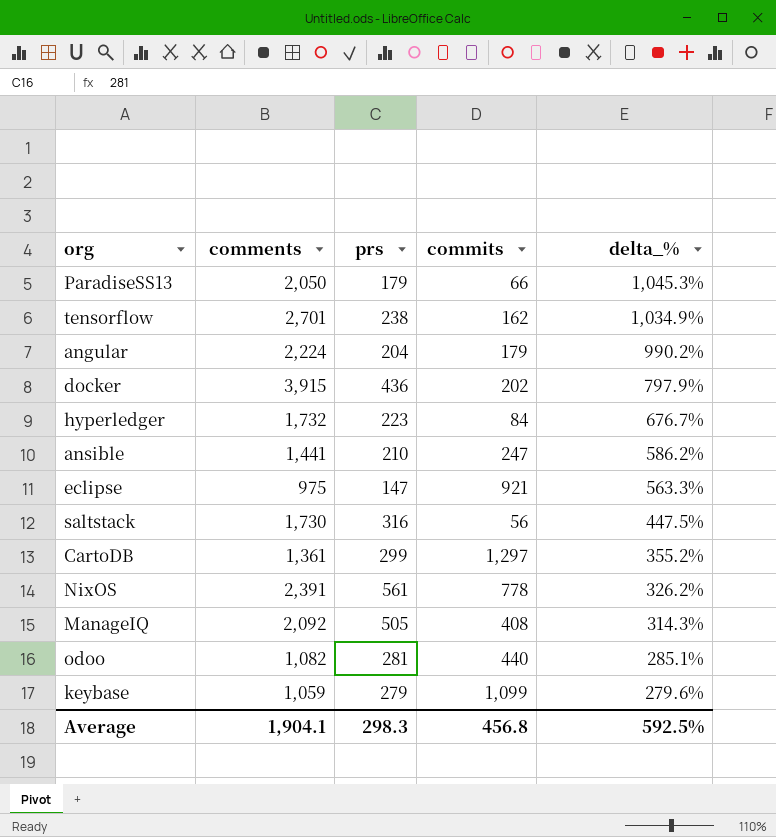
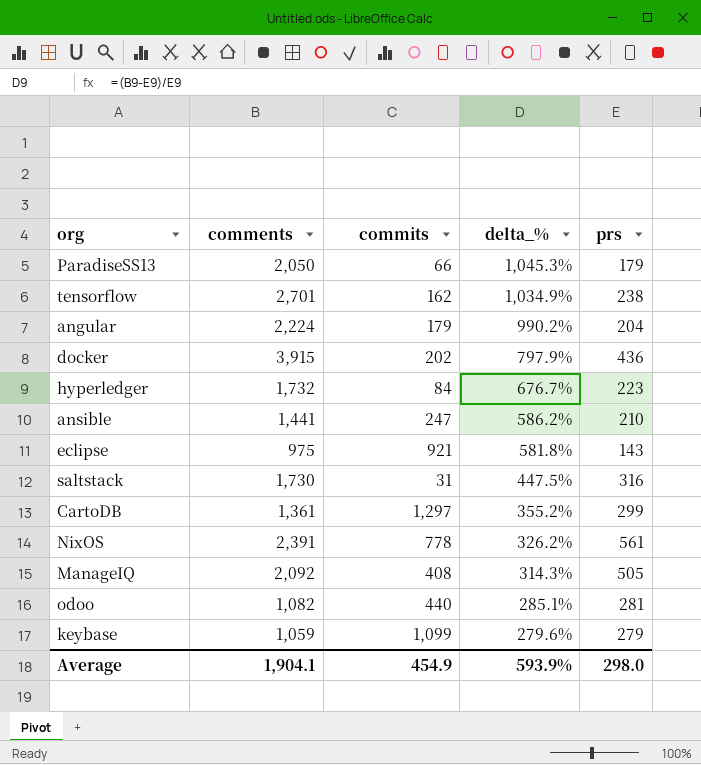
column prs | position: 3 -> 5
eclipse | delta_%: 563.3% -> 581.8%
eclipse | prs: 147 -> 143
saltstack | commits: 56 -> 31
Average | commits: 456.8 -> 454.9
Average | delta_%: 592.5% -> 593.9%
Average | prs: 298.3 -> 298.0

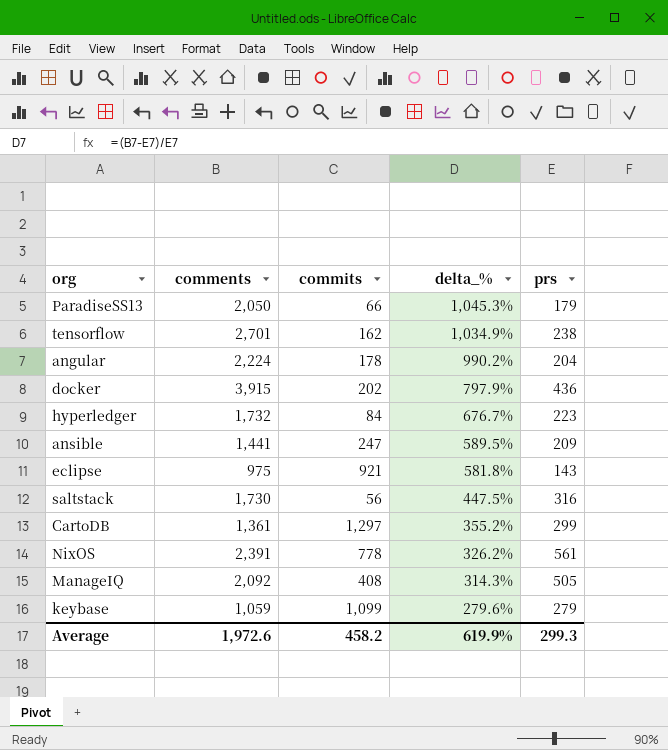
row odoo: 1,082 | 440 | 285.1% | 281 -> none
angular | commits: 179 -> 178
ansible | delta_%: 586.2% -> 589.5%
ansible | prs: 210 -> 209
saltstack | commits: 31 -> 56
Average | comments: 1,904.1 -> 1,972.6
Average | commits: 454.9 -> 458.2
Average | delta_%: 593.9% -> 619.9%
Average | prs: 298.0 -> 299.3

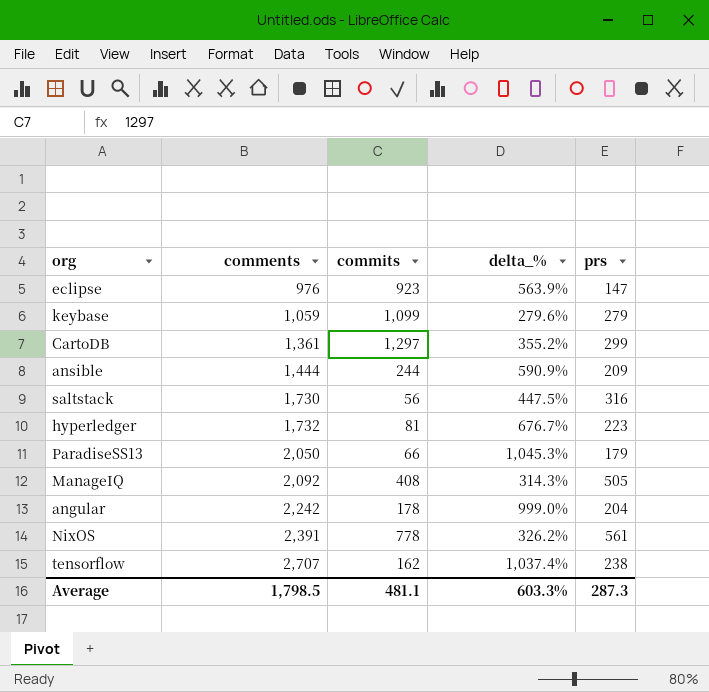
row order: delta_% descending -> comments ascending
row docker: 3,915 | 202 | 797.9% | 436 -> none
eclipse | comments: 975 -> 976
eclipse | commits: 921 -> 923
eclipse | delta_%: 581.8% -> 563.9%
eclipse | prs: 143 -> 147
ansible | comments: 1,441 -> 1,444
ansible | commits: 247 -> 244
ansible | delta_%: 589.5% -> 590.9%
hyperledger | commits: 84 -> 81
angular | comments: 2,224 -> 2,242
angular | delta_%: 990.2% -> 999.0%
tensorflow | comments: 2,701 -> 2,707
tensorflow | delta_%: 1,034.9% -> 1,037.4%
Average | comments: 1,972.6 -> 1,798.5
Average | commits: 458.2 -> 481.1
Average | delta_%: 619.9% -> 603.3%
Average | prs: 299.3 -> 287.3

